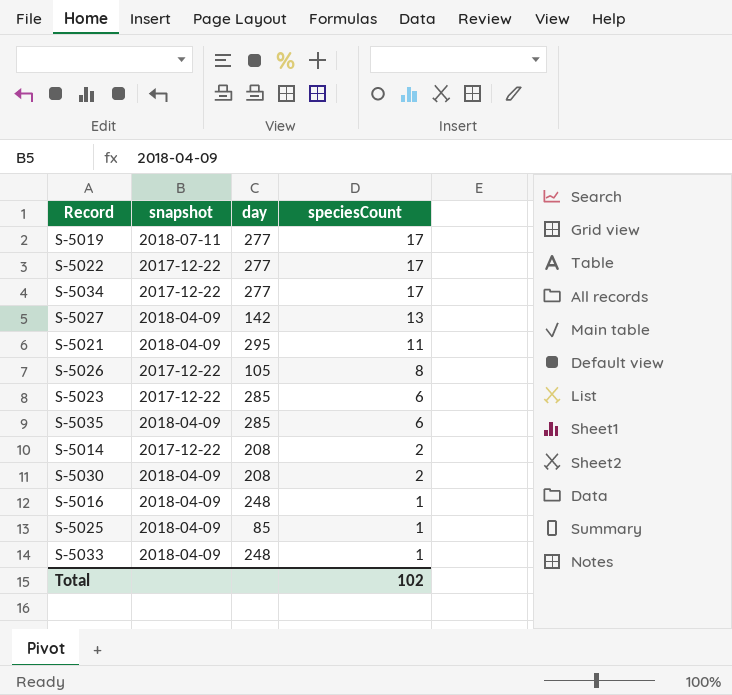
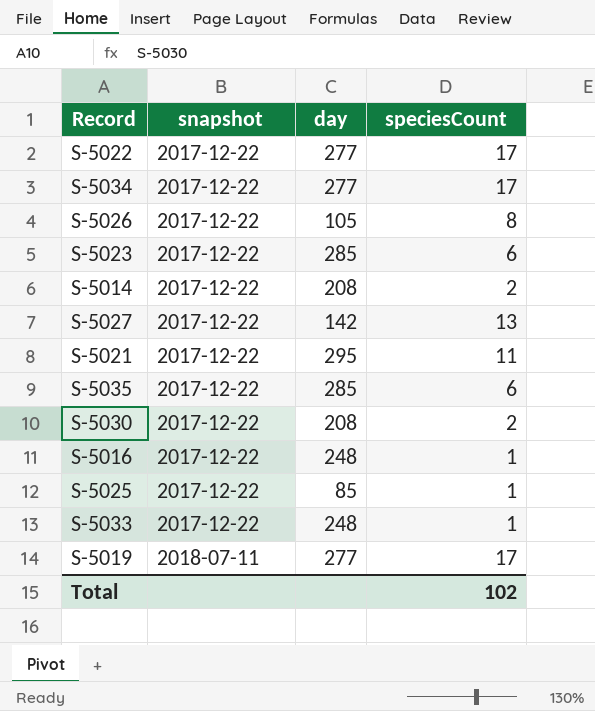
row order: speciesCount descending -> snapshot ascending
S-5027 | snapshot: 2018-04-09 -> 2017-12-22
S-5021 | snapshot: 2018-04-09 -> 2017-12-22
S-5035 | snapshot: 2018-04-09 -> 2017-12-22
S-5030 | snapshot: 2018-04-09 -> 2017-12-22
S-5016 | snapshot: 2018-04-09 -> 2017-12-22
S-5025 | snapshot: 2018-04-09 -> 2017-12-22
S-5033 | snapshot: 2018-04-09 -> 2017-12-22

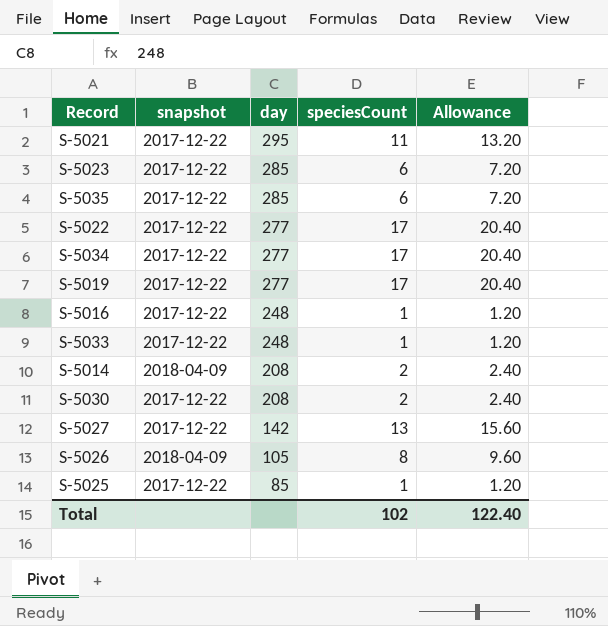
row order: snapshot ascending -> day descending
column Allowance | formula: none -> [speciesCount] * 1.2
S-5019 | snapshot: 2018-07-11 -> 2017-12-22
S-5014 | snapshot: 2017-12-22 -> 2018-04-09
S-5026 | snapshot: 2017-12-22 -> 2018-04-09

